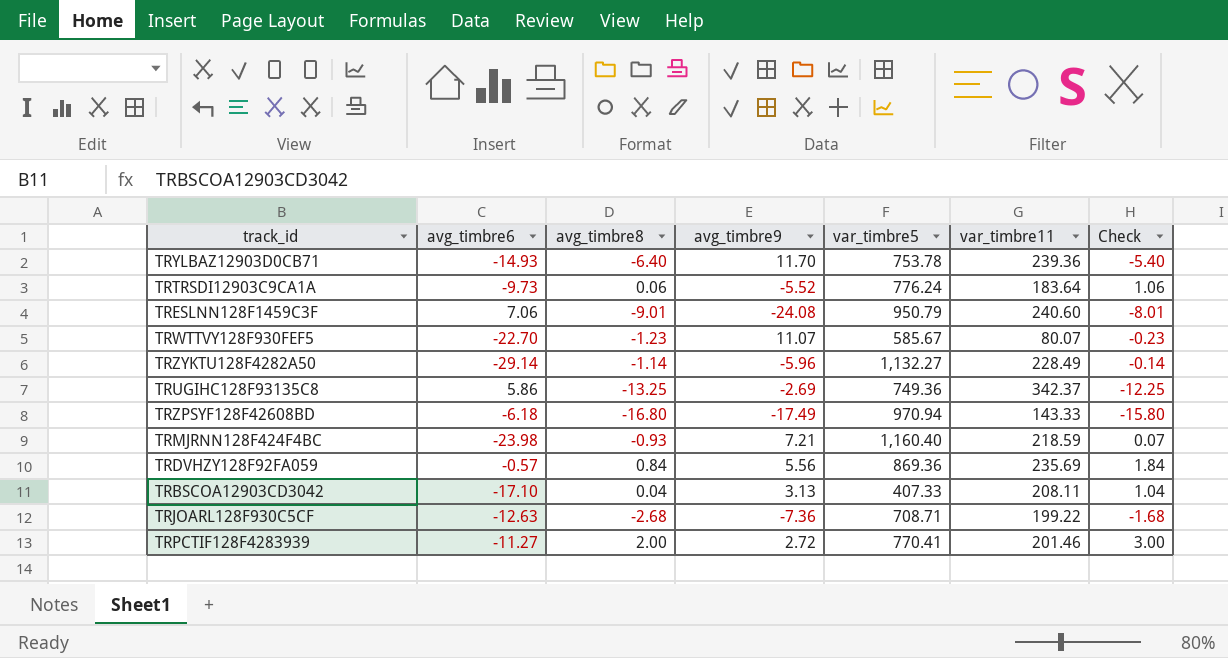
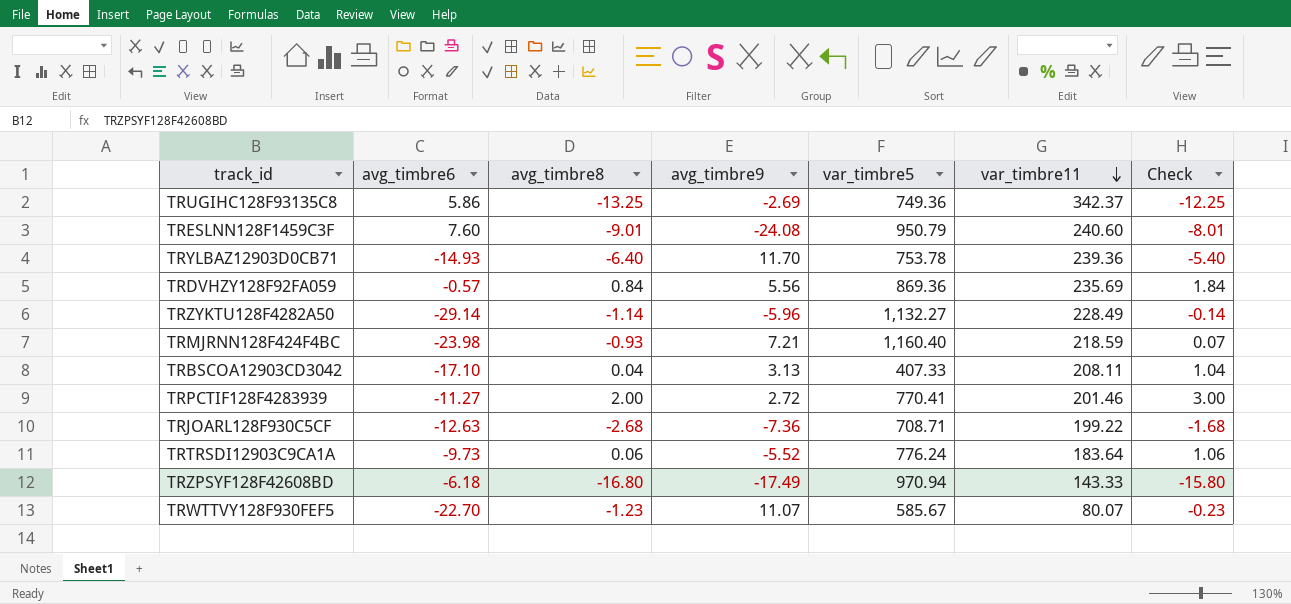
row order: none -> var_timbre11 descending
TRESLNN128F1459C3F | avg_timbre6: 7.06 -> 7.60

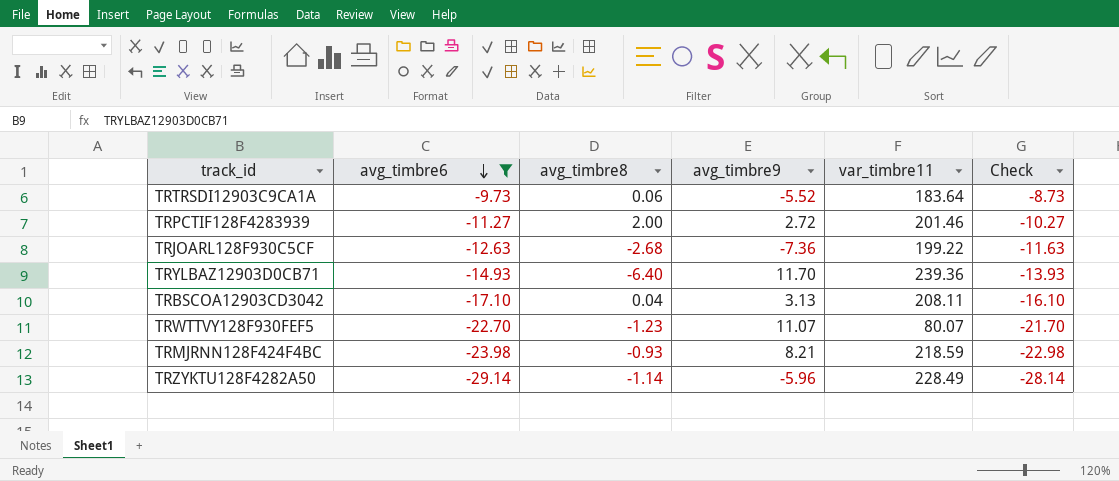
filter: none -> avg_timbre6 <= -9.73
row order: var_timbre11 descending -> avg_timbre6 descending
column var_timbre5 | position: 5 -> none
column Check | formula: [avg_timbre8] + 1 -> [avg_timbre6] + 1
TRMJRNN128F424F4BC | avg_timbre9: 7.21 -> 8.21

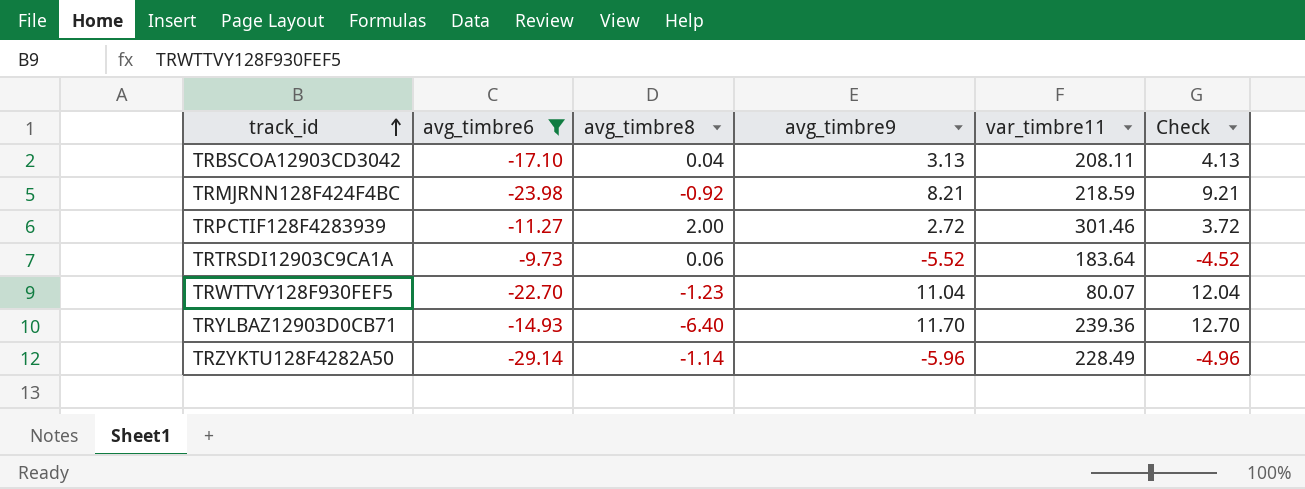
row order: avg_timbre6 descending -> track_id ascending
column Check | formula: [avg_timbre6] + 1 -> [avg_timbre9] + 1
row TRJOARL128F930C5CF: -12.63 | -2.68 | -7.36 | 199.22 | -11.63 -> none
TRMJRNN128F424F4BC | avg_timbre8: -0.93 -> -0.92
TRPCTIF128F4283939 | var_timbre11: 201.46 -> 301.46
TRWTTVY128F930FEF5 | avg_timbre9: 11.07 -> 11.04

